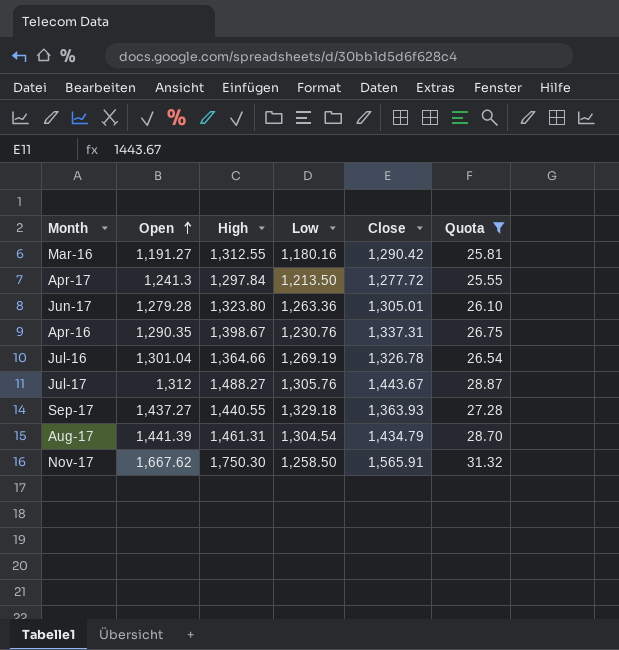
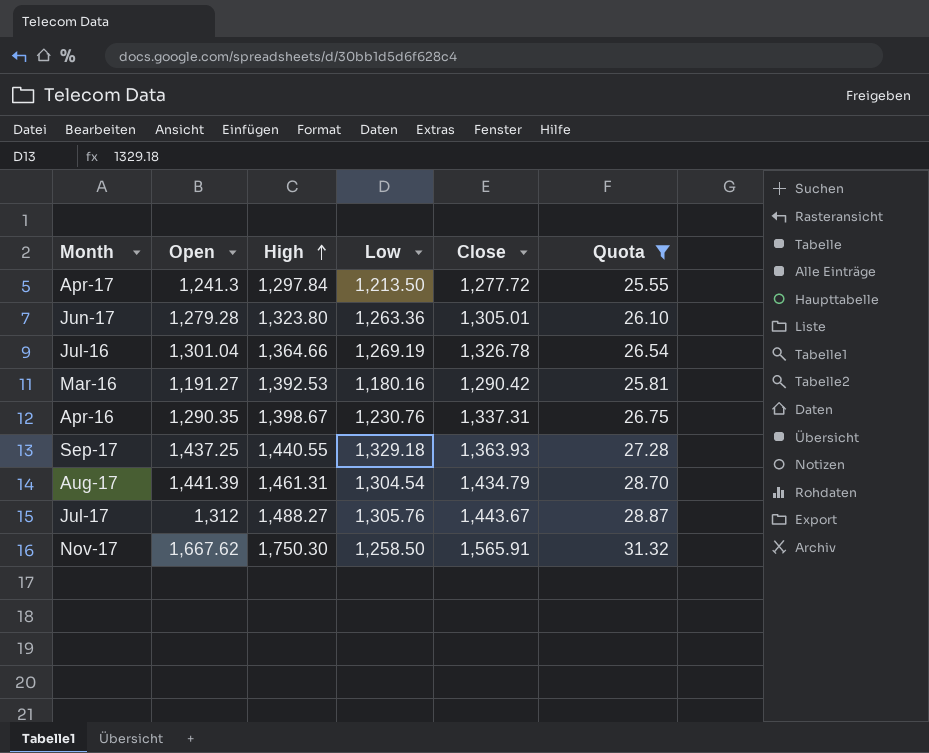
row order: Open ascending -> High ascending
Mar-16 | High: 1,312.55 -> 1,392.53
Sep-17 | Open: 1,437.27 -> 1,437.25

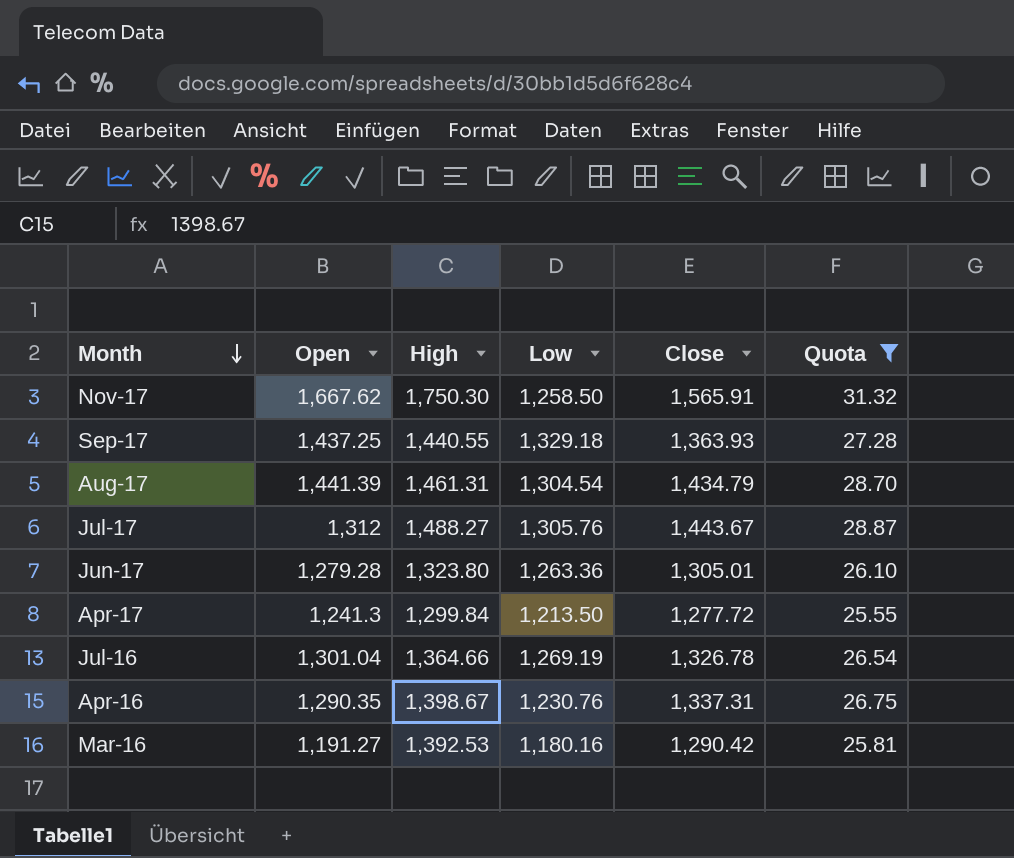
row order: High ascending -> Month descending
Apr-17 | High: 1,297.84 -> 1,299.84

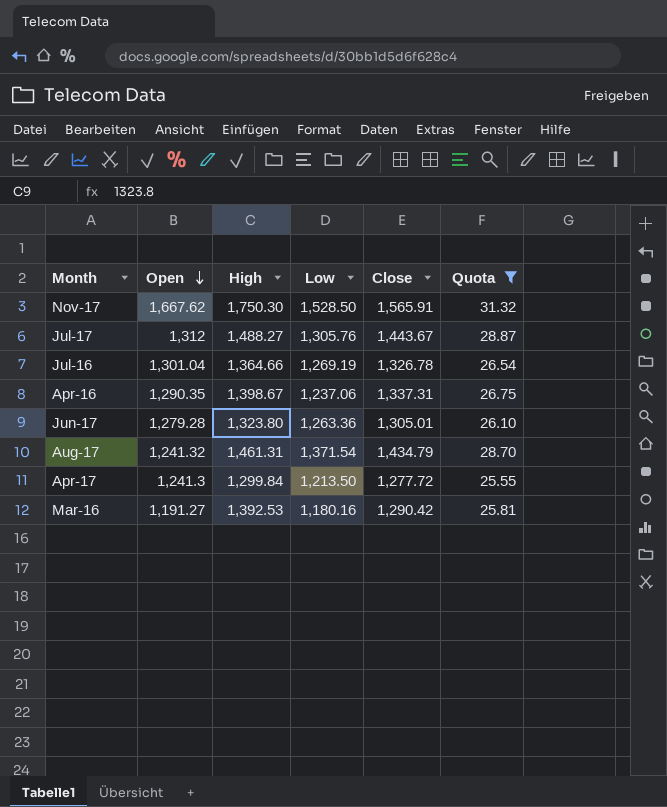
row order: Month descending -> Open descending
row Sep-17: 1,437.25 | 1,440.55 | 1,329.18 | 1,363.93 | 27.28 -> none
Nov-17 | Low: 1,258.50 -> 1,528.50
Apr-16 | Low: 1,230.76 -> 1,237.06
Aug-17 | Open: 1,441.39 -> 1,241.32
Aug-17 | Low: 1,304.54 -> 1,371.54

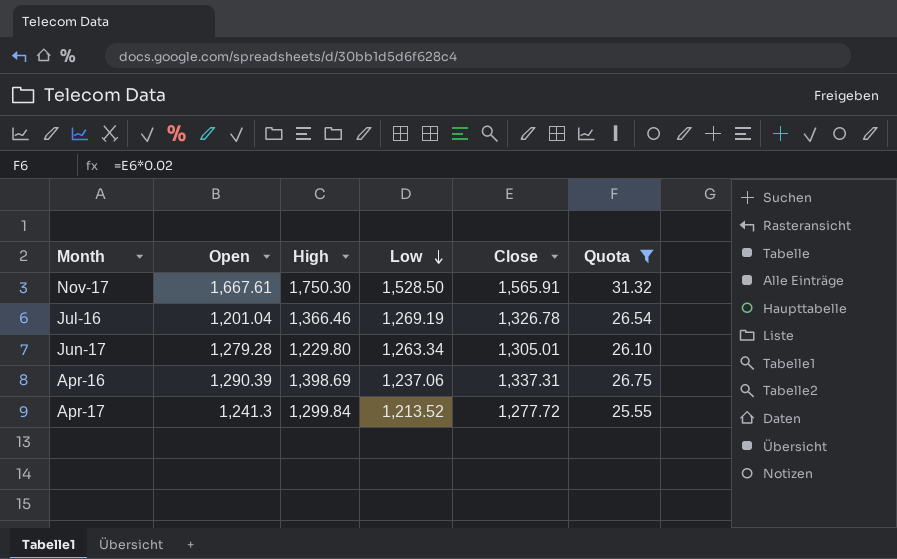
row order: Open descending -> Low descending
row Jul-17: 1,312 | 1,488.27 | 1,305.76 | 1,443.67 | 28.87 -> none
row Aug-17: 1,241.32 | 1,461.31 | 1,371.54 | 1,434.79 | 28.70 -> none
row Mar-16: 1,191.27 | 1,392.53 | 1,180.16 | 1,290.42 | 25.81 -> none
Nov-17 | Open: 1,667.62 -> 1,667.61
Jul-16 | Open: 1,301.04 -> 1,201.04
Jul-16 | High: 1,364.66 -> 1,366.46
Jun-17 | High: 1,323.80 -> 1,229.80
Jun-17 | Low: 1,263.36 -> 1,263.34
Apr-16 | Open: 1,290.35 -> 1,290.39
Apr-16 | High: 1,398.67 -> 1,398.69
Apr-17 | Low: 1,213.50 -> 1,213.52

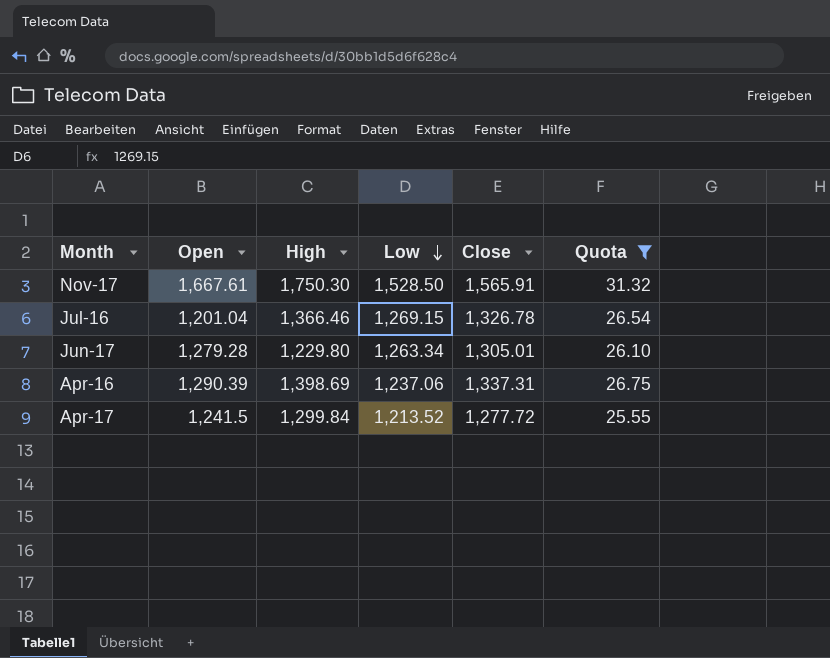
Jul-16 | Low: 1,269.19 -> 1,269.15
Apr-17 | Open: 1,241.3 -> 1,241.5

